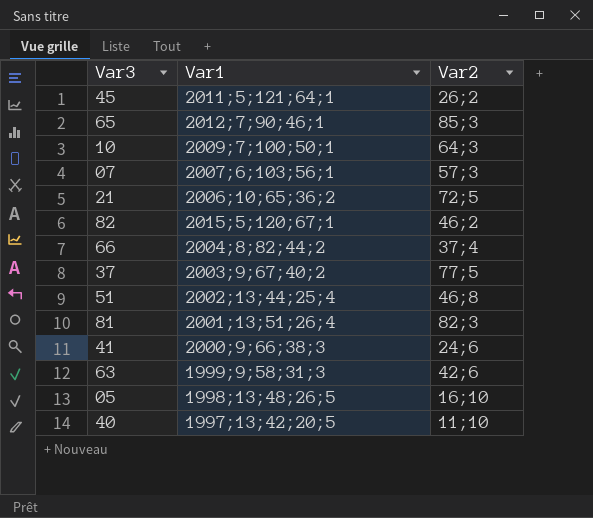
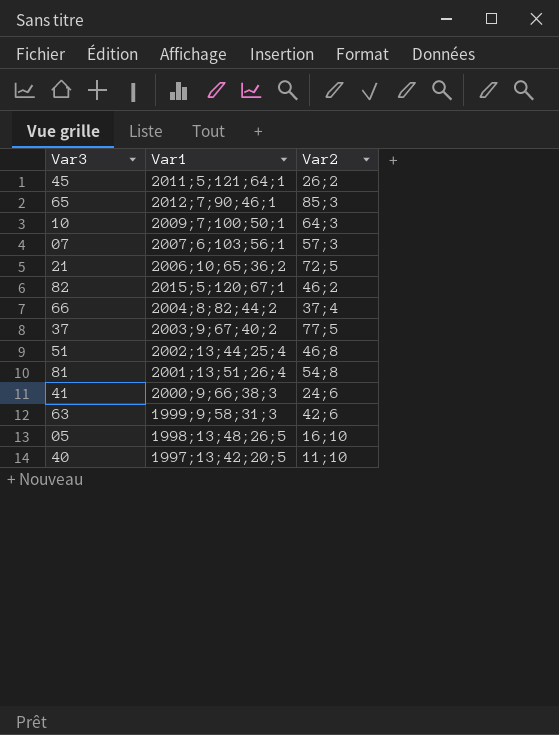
81 | Var2: 82;3 -> 54;8

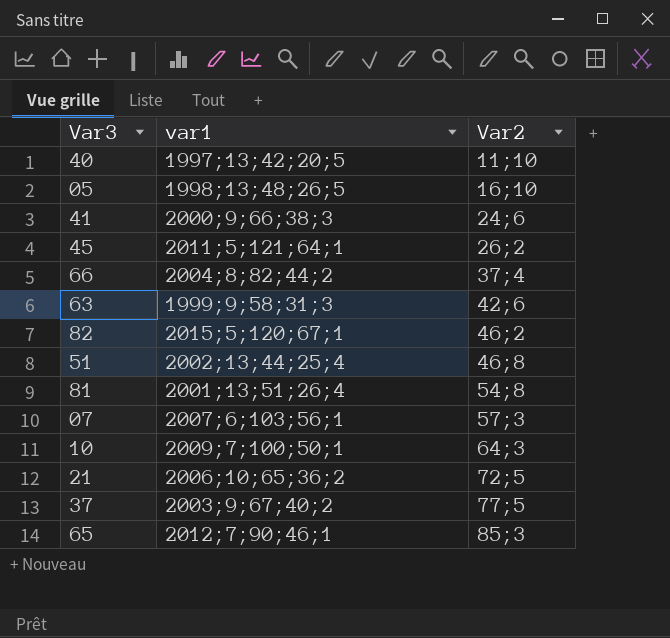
row order: none -> Var2 ascending
column name: Var1 -> var1

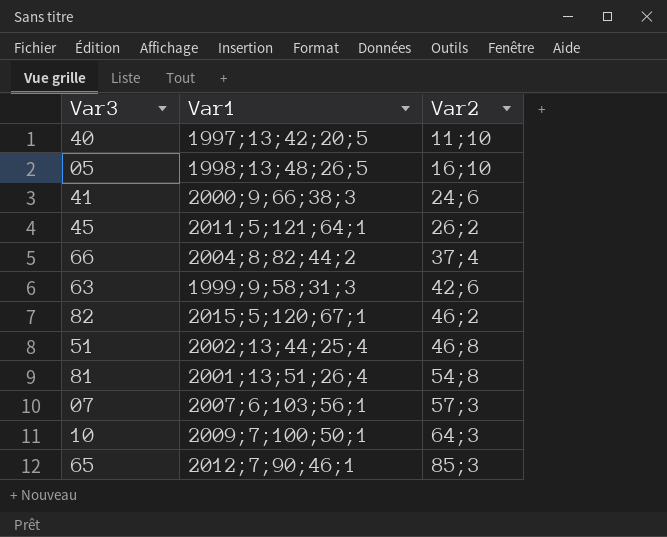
column name: var1 -> Var1
row 21: 2006;10;65;36;2 | 72;5 -> none
row 37: 2003;9;67;40;2 | 77;5 -> none

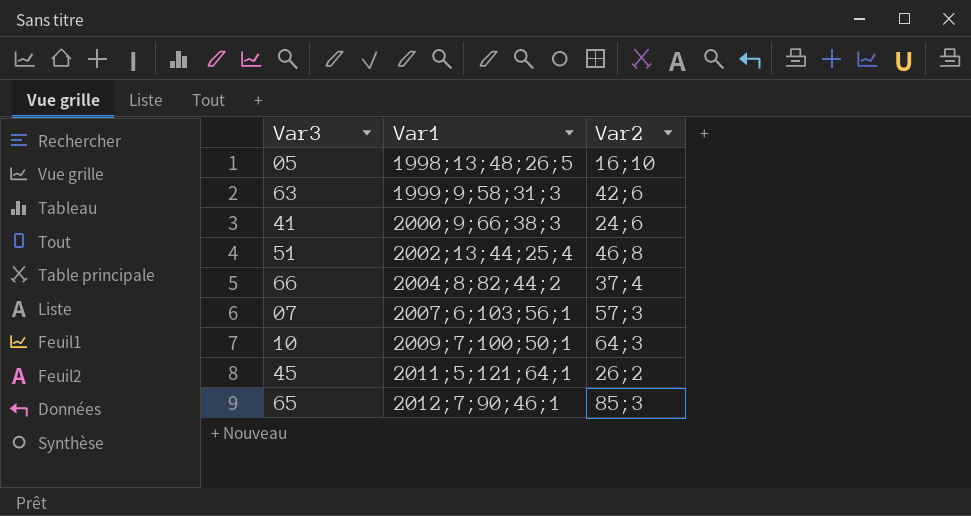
row order: Var2 ascending -> Var1 ascending
row 40: 1997;13;42;20;5 | 11;10 -> none
row 82: 2015;5;120;67;1 | 46;2 -> none
row 81: 2001;13;51;26;4 | 54;8 -> none

